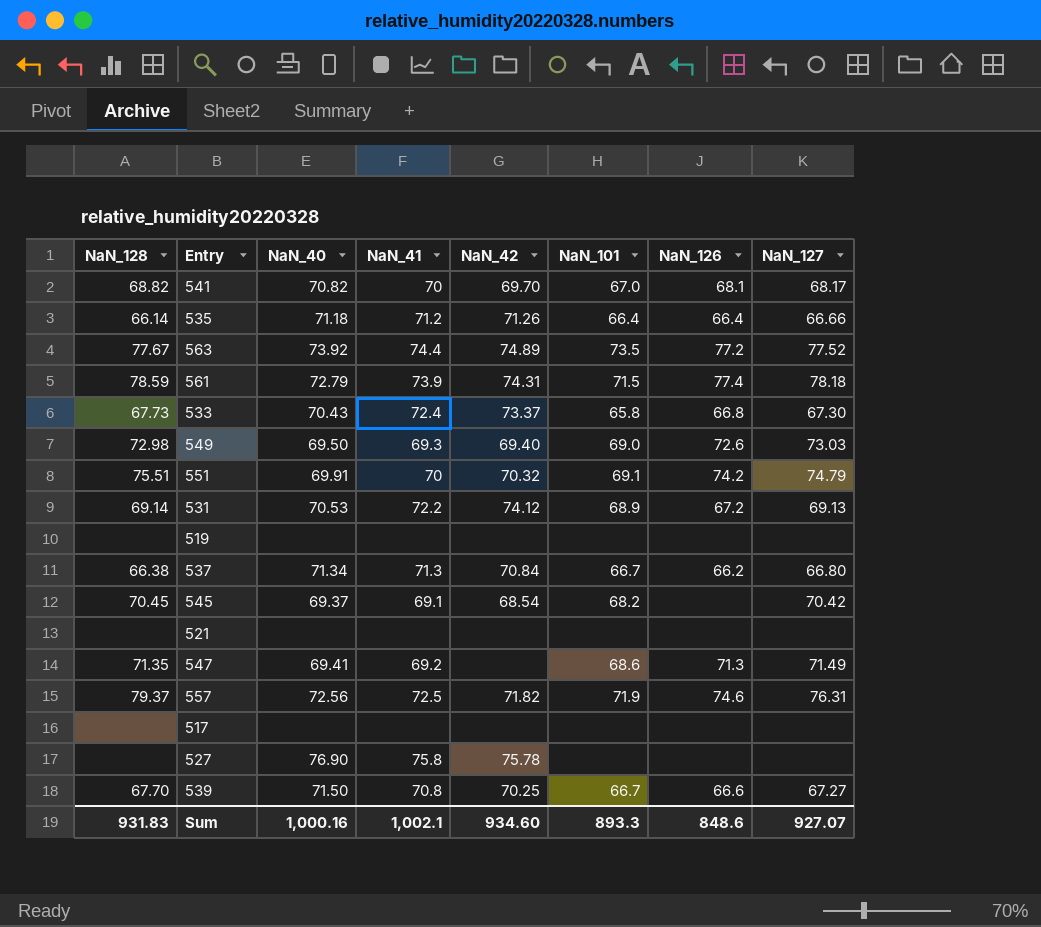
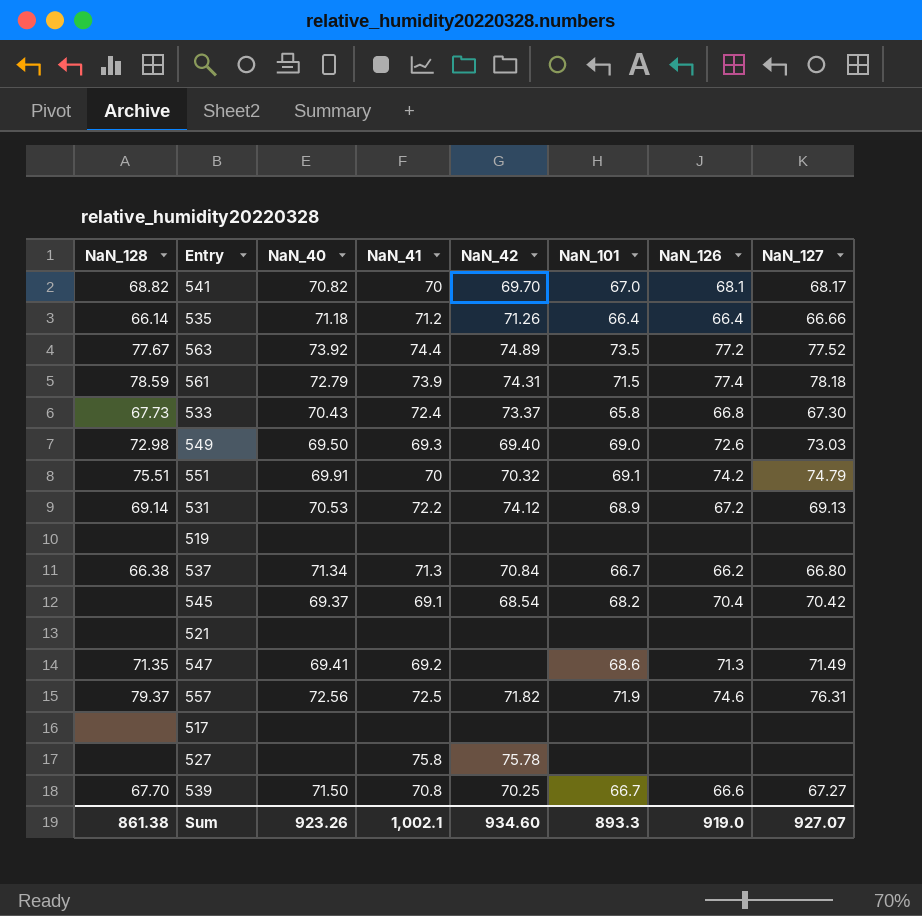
545 | NaN_128: 70.45 -> none
545 | NaN_126: none -> 70.4
527 | NaN_40: 76.90 -> none
Sum | NaN_128: 931.83 -> 861.38
Sum | NaN_40: 1,000.16 -> 923.26
Sum | NaN_126: 848.6 -> 919.0

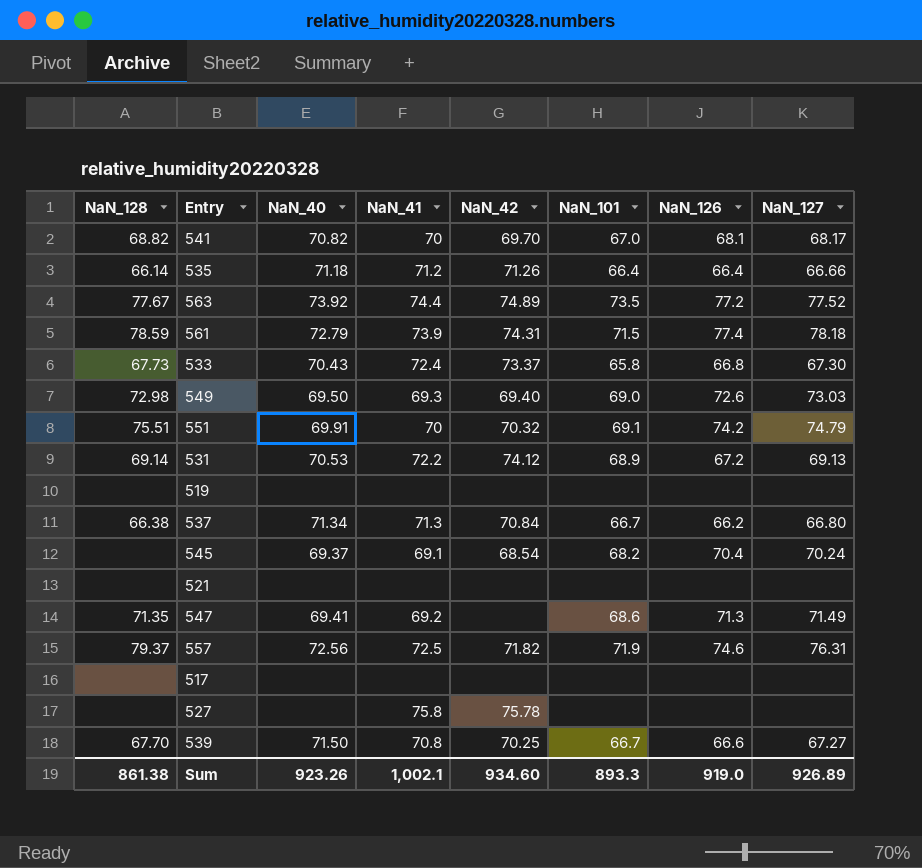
545 | NaN_127: 70.42 -> 70.24
Sum | NaN_127: 927.07 -> 926.89

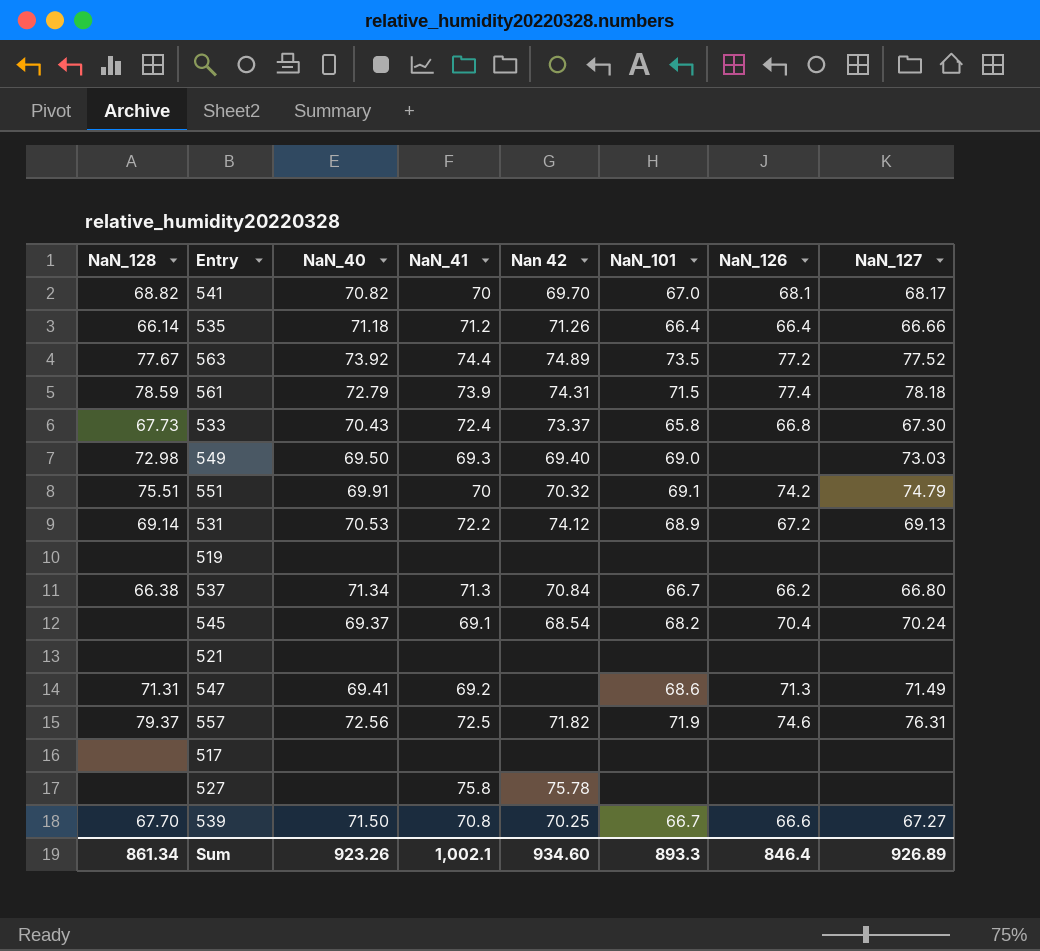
column name: NaN_42 -> Nan 42
549 | NaN_126: 72.6 -> none
547 | NaN_128: 71.35 -> 71.31
Sum | NaN_128: 861.38 -> 861.34
Sum | NaN_126: 919.0 -> 846.4

